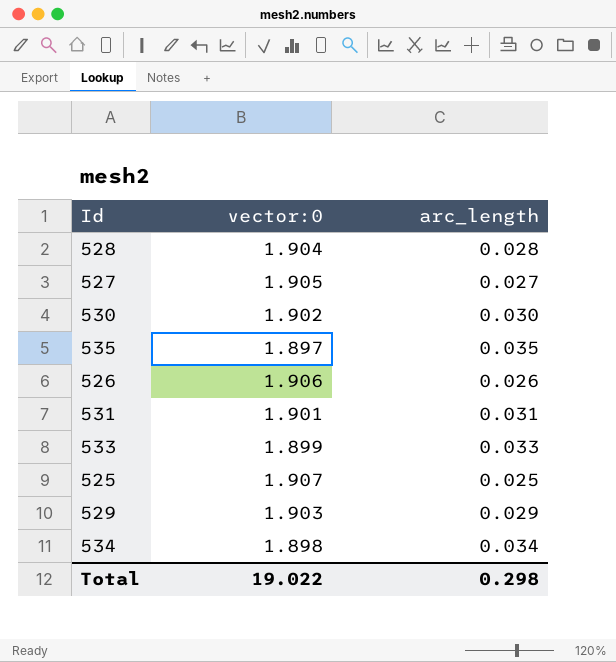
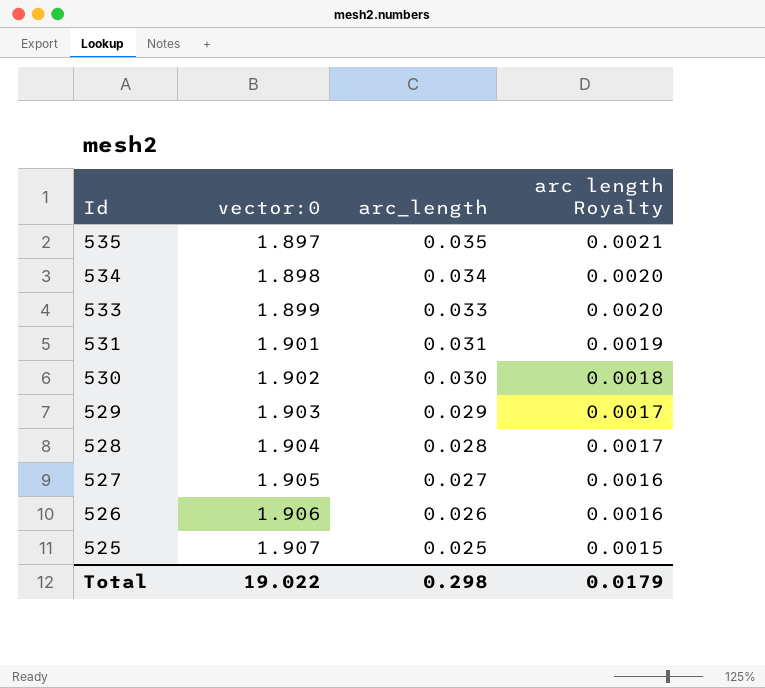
row order: none -> Id descending
column arc length Royalty | formula: none -> [arc_length] * 0.06

